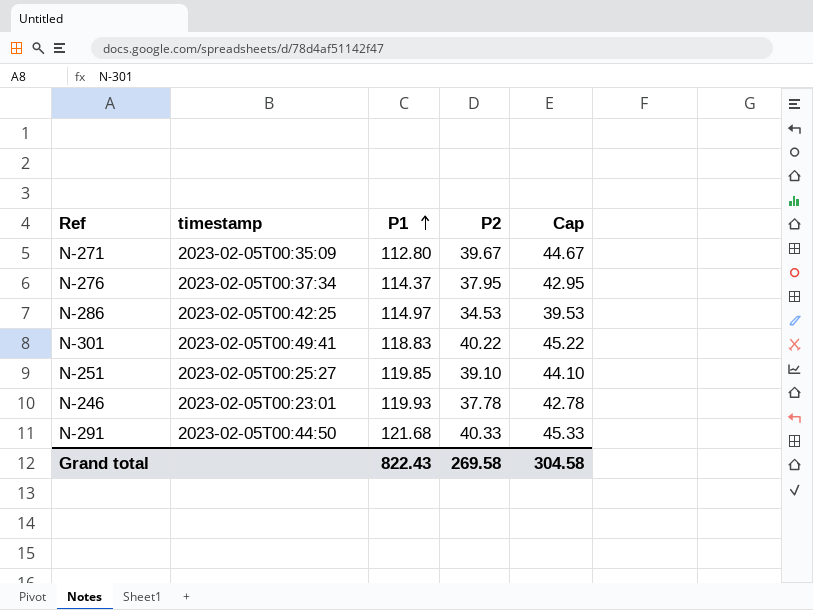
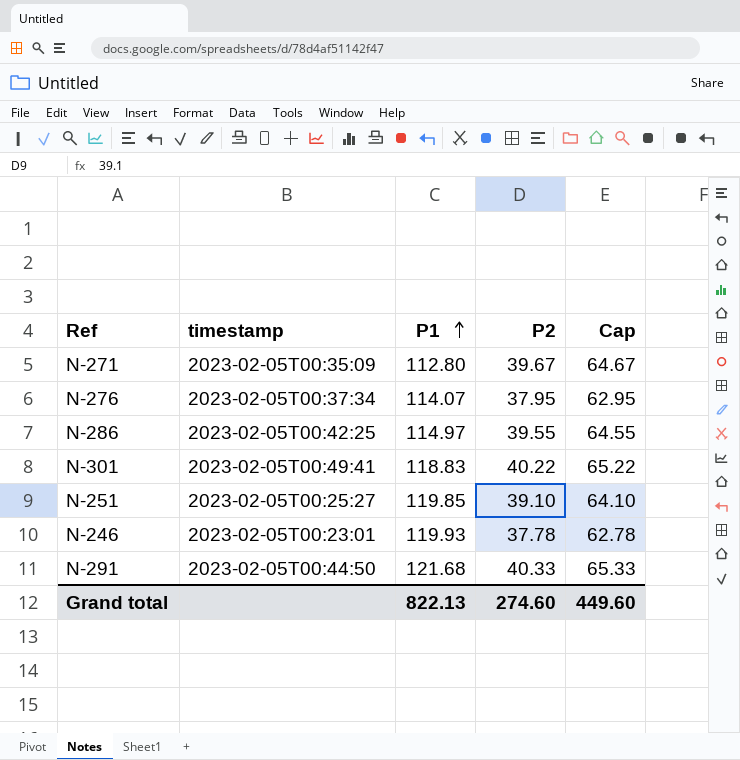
column Cap | formula: [P2] + 5 -> [P2] + 25
N-276 | P1: 114.37 -> 114.07
N-286 | P2: 34.53 -> 39.55
Grand total | P1: 822.43 -> 822.13
Grand total | P2: 269.58 -> 274.60
Grand total | Cap: 304.58 -> 449.60

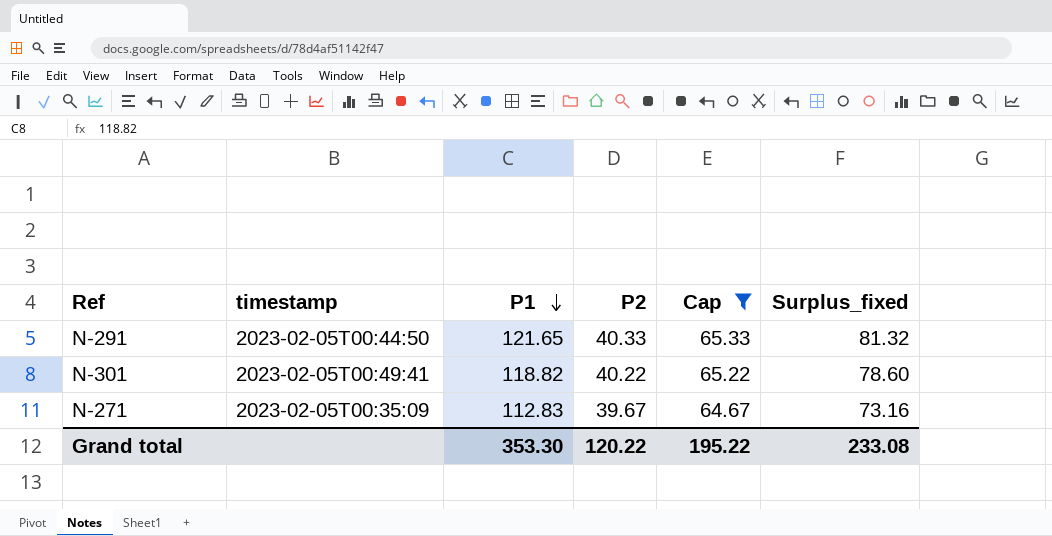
filter: none -> Cap >= 64.67
row order: P1 ascending -> P1 descending
column Surplus_fixed | formula: none -> [P1] - [P2]
N-291 | P1: 121.68 -> 121.65
N-301 | P1: 118.83 -> 118.82
N-271 | P1: 112.80 -> 112.83
Grand total | P1: 822.13 -> 353.30
Grand total | P2: 274.60 -> 120.22
Grand total | Cap: 449.60 -> 195.22

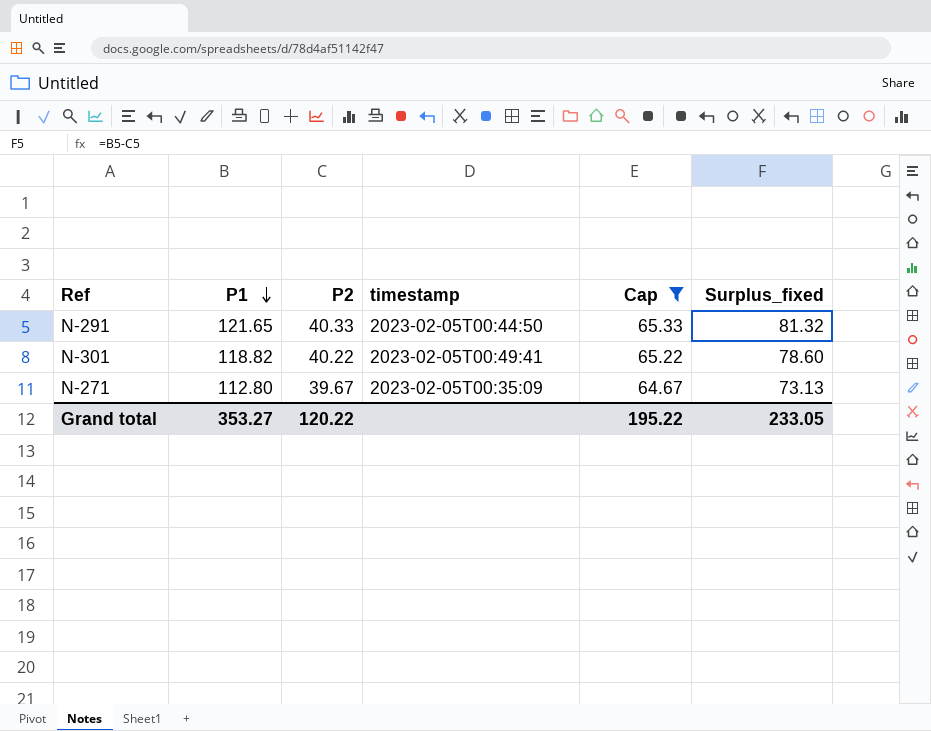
column timestamp | position: 2 -> 4
N-271 | P1: 112.83 -> 112.80
N-271 | Surplus_fixed: 73.16 -> 73.13
Grand total | P1: 353.30 -> 353.27
Grand total | Surplus_fixed: 233.08 -> 233.05

